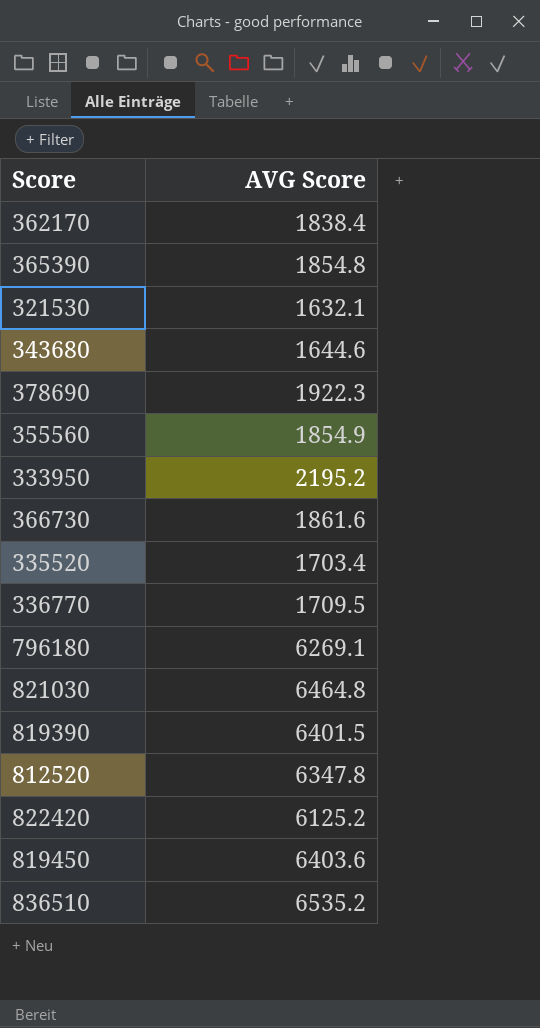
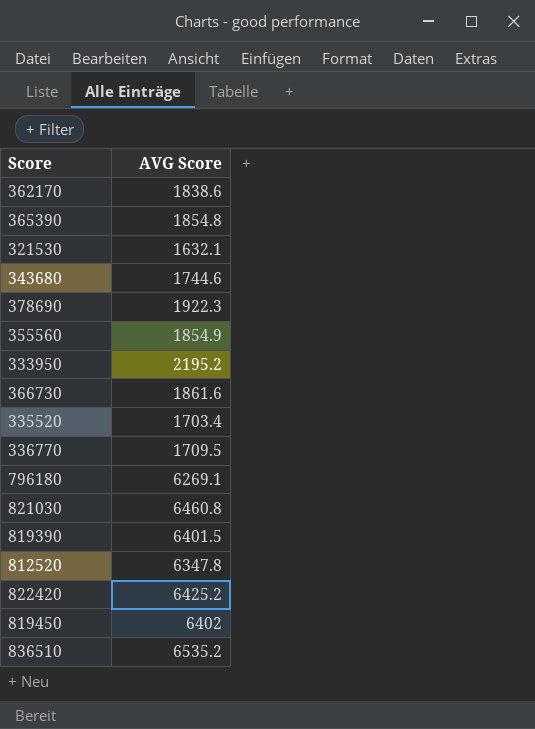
362170 | AVG Score: 1838.4 -> 1838.6
343680 | AVG Score: 1644.6 -> 1744.6
821030 | AVG Score: 6464.8 -> 6460.8
822420 | AVG Score: 6125.2 -> 6425.2
819450 | AVG Score: 6403.6 -> 6402

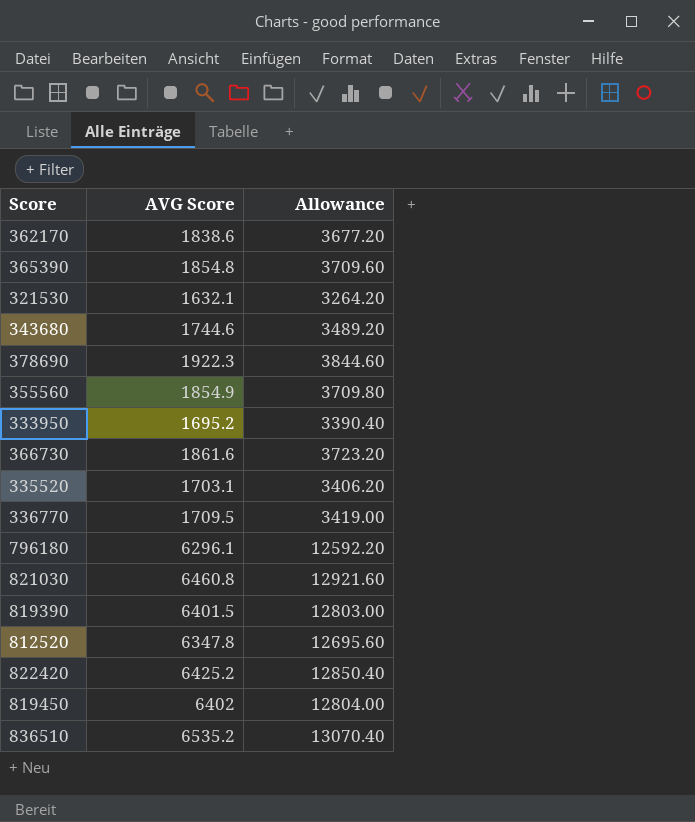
column Allowance | formula: none -> [AVG Score] * 2
333950 | AVG Score: 2195.2 -> 1695.2
335520 | AVG Score: 1703.4 -> 1703.1
796180 | AVG Score: 6269.1 -> 6296.1

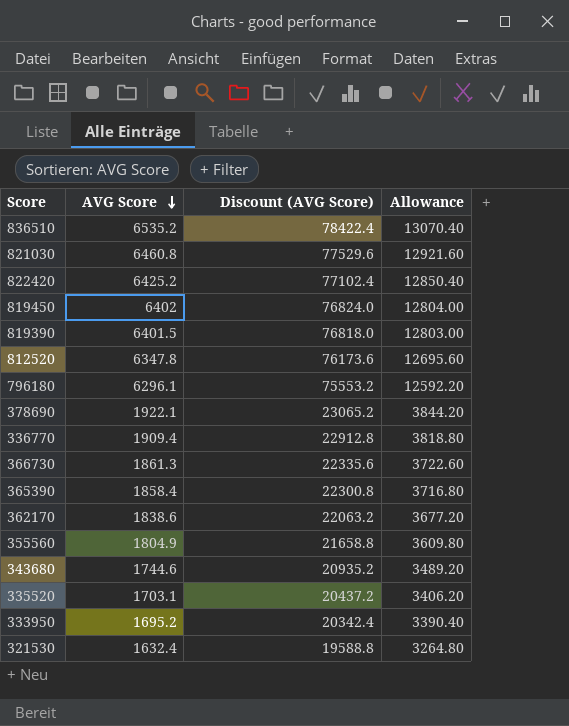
row order: none -> AVG Score descending
column Discount (AVG Score) | formula: none -> [AVG Score] * 12
378690 | AVG Score: 1922.3 -> 1922.1
378690 | Allowance: 3844.60 -> 3844.20
336770 | AVG Score: 1709.5 -> 1909.4
336770 | Allowance: 3419.00 -> 3818.80
366730 | AVG Score: 1861.6 -> 1861.3
366730 | Allowance: 3723.20 -> 3722.60
365390 | AVG Score: 1854.8 -> 1858.4
365390 | Allowance: 3709.60 -> 3716.80
355560 | AVG Score: 1854.9 -> 1804.9
355560 | Allowance: 3709.80 -> 3609.80
321530 | AVG Score: 1632.1 -> 1632.4
321530 | Allowance: 3264.20 -> 3264.80

